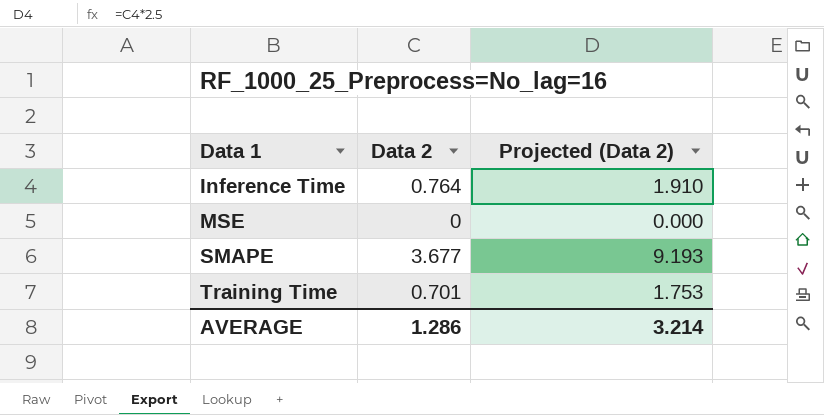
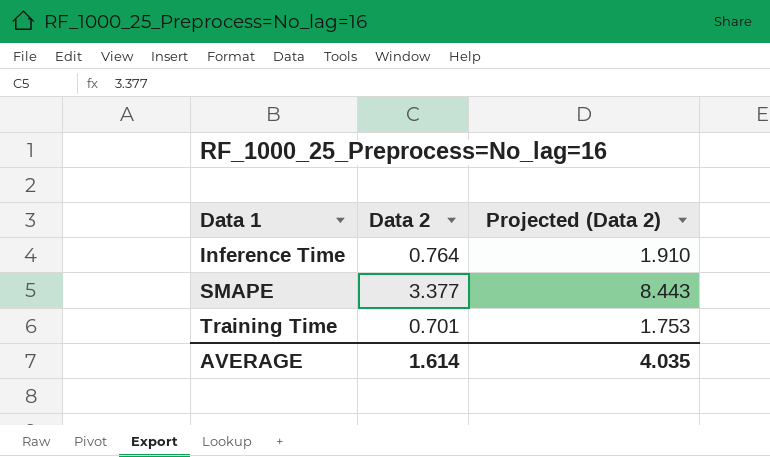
row MSE: 0 | 0.000 -> none
SMAPE | Data 2: 3.677 -> 3.377
SMAPE | Projected (Data 2): 9.193 -> 8.443
AVERAGE | Data 2: 1.286 -> 1.614
AVERAGE | Projected (Data 2): 3.214 -> 4.035

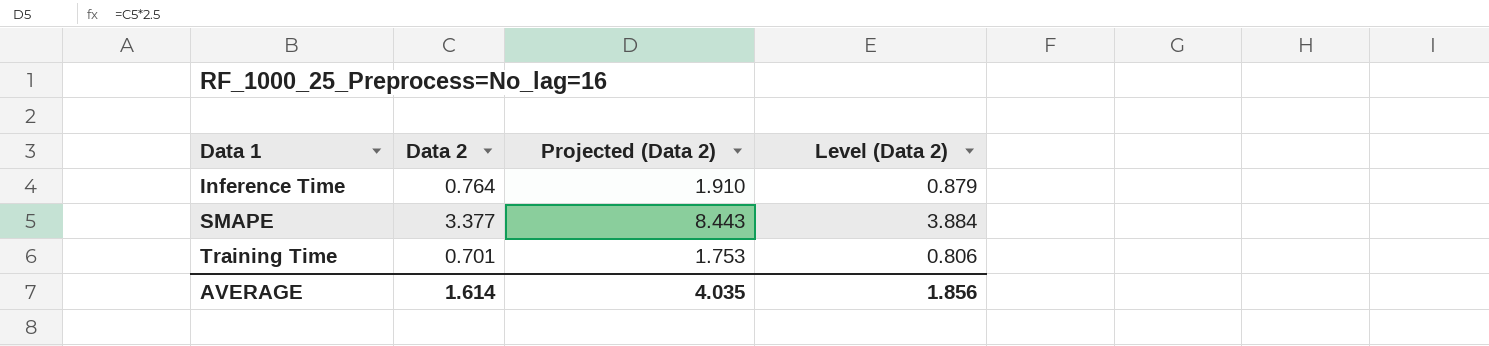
column Level (Data 2) | formula: none -> [Data 2] * 1.15

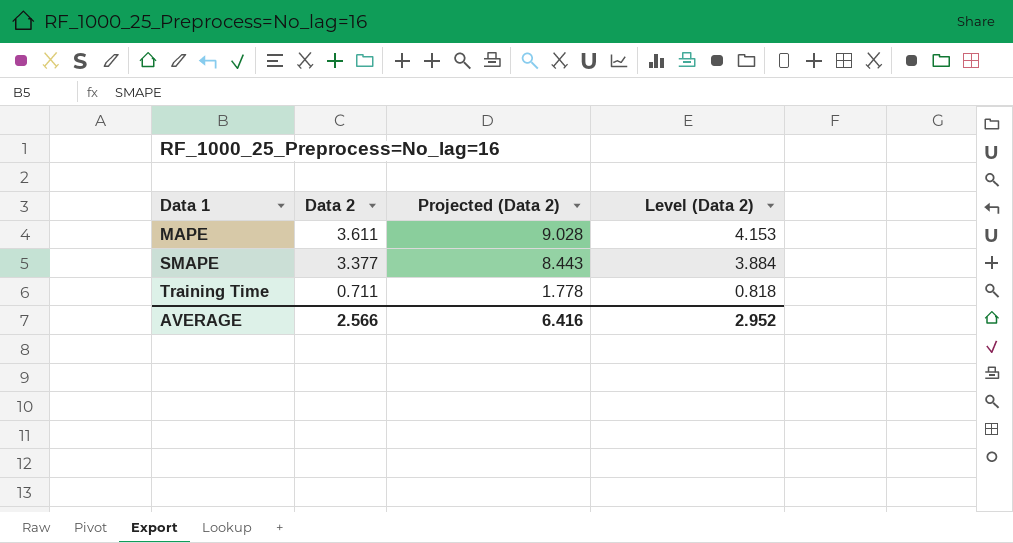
row Inference Time: 0.764 | 1.910 | 0.879 -> none
row MAPE: none -> 3.611 | 9.028 | 4.153
Training Time | Data 2: 0.701 -> 0.711
Training Time | Projected (Data 2): 1.753 -> 1.778
Training Time | Level (Data 2): 0.806 -> 0.818
AVERAGE | Data 2: 1.614 -> 2.566
AVERAGE | Projected (Data 2): 4.035 -> 6.416
AVERAGE | Level (Data 2): 1.856 -> 2.952

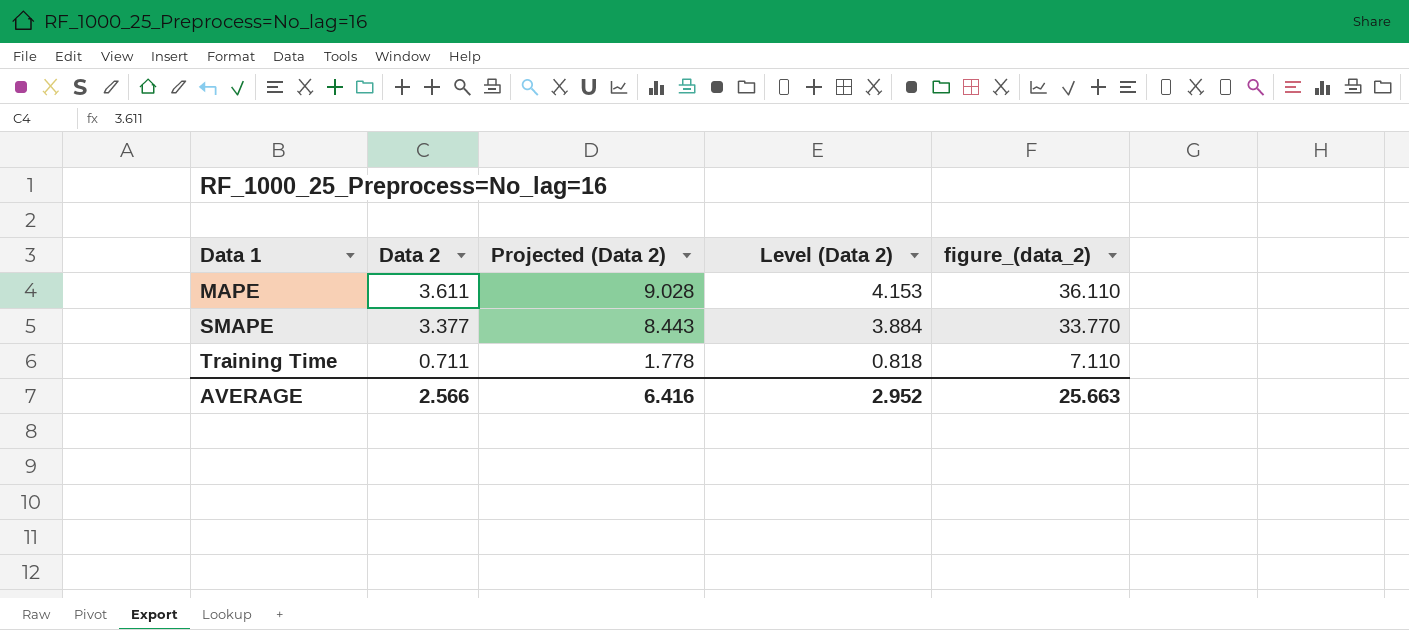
column figure_(data_2) | formula: none -> [Data 2] * 10

